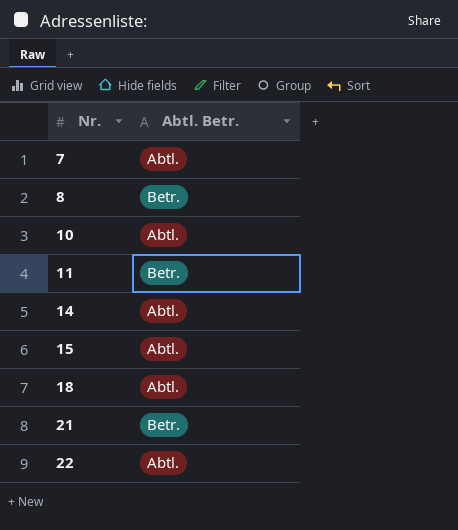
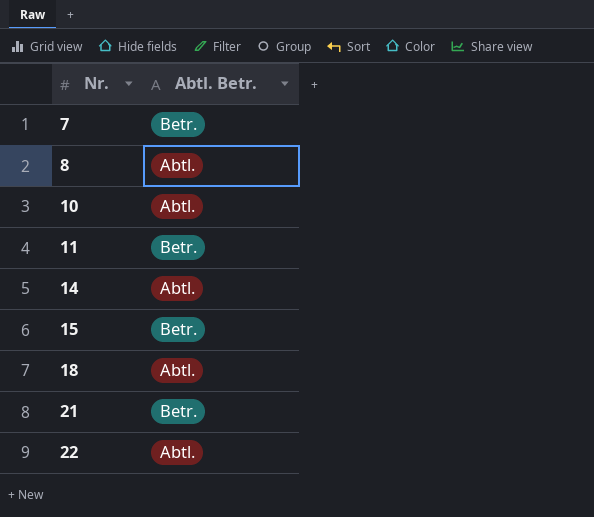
7 | Abtl. Betr.: Abtl. -> Betr.
8 | Abtl. Betr.: Betr. -> Abtl.
15 | Abtl. Betr.: Abtl. -> Betr.

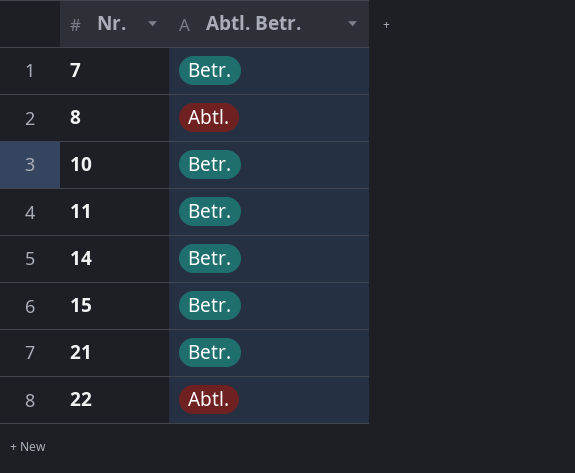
row 18: Abtl. -> none
10 | Abtl. Betr.: Abtl. -> Betr.
14 | Abtl. Betr.: Abtl. -> Betr.

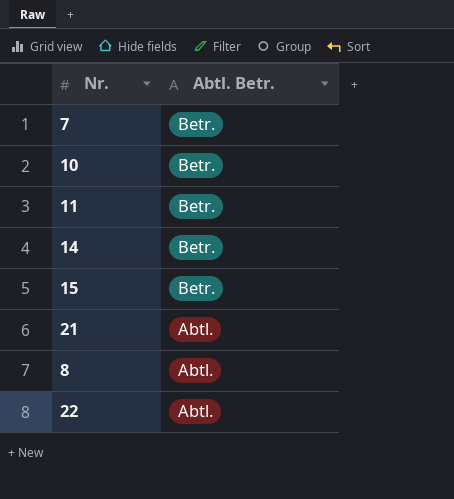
row order: Nr. ascending -> Abtl. Betr. descending
21 | Abtl. Betr.: Betr. -> Abtl.

